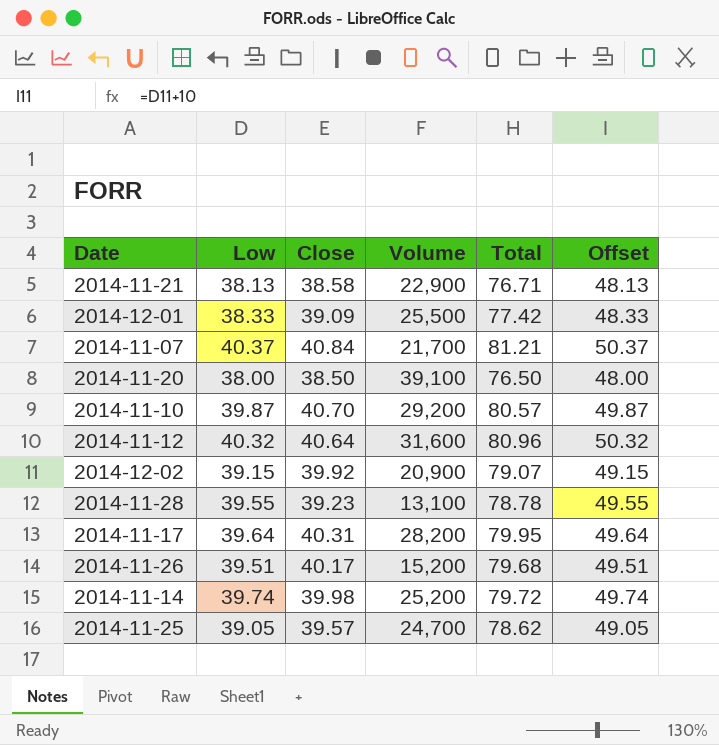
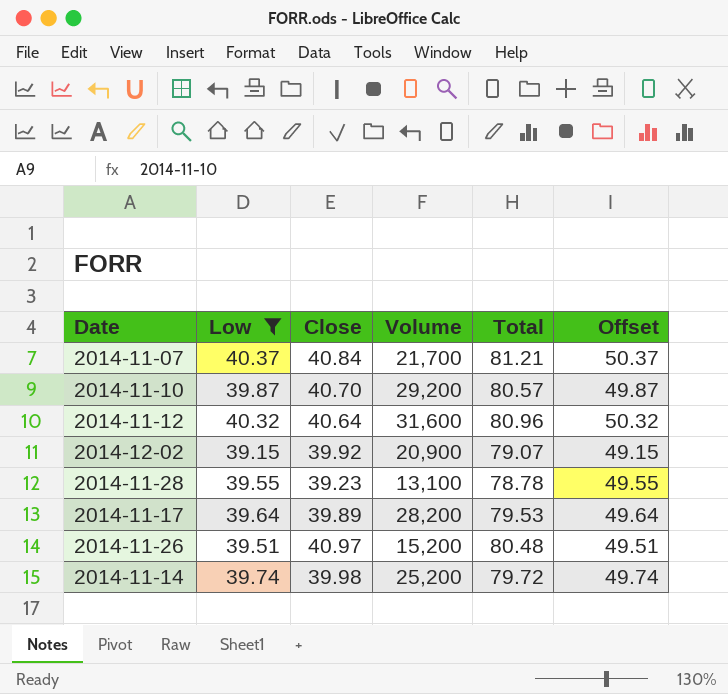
filter: none -> Low >= 39.15
2014-11-17 | Close: 40.31 -> 39.89
2014-11-17 | Total: 79.95 -> 79.53
2014-11-26 | Close: 40.17 -> 40.97
2014-11-26 | Total: 79.68 -> 80.48

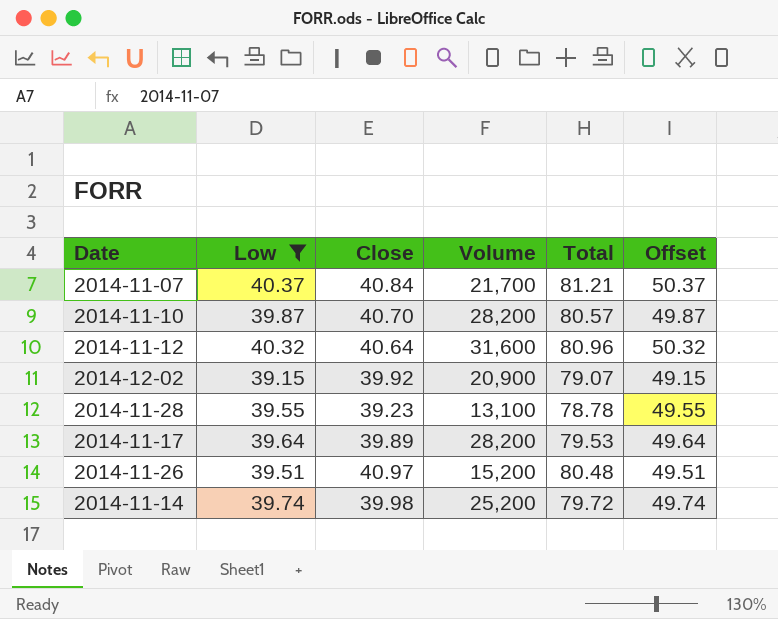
2014-11-10 | Volume: 29,200 -> 28,200

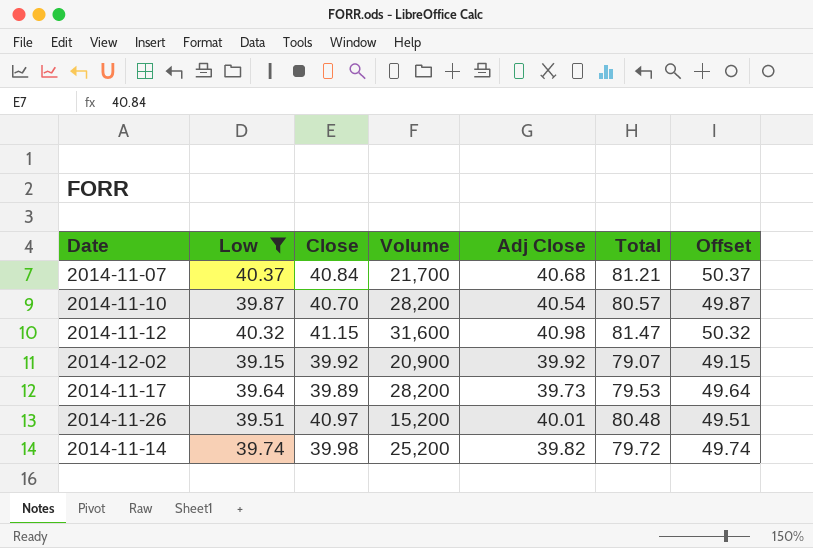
column Adj Close | position: none -> 5
row 2014-11-28: 39.55 | 39.23 | 13,100 | 78.78 | 49.55 -> none
2014-11-12 | Close: 40.64 -> 41.15
2014-11-12 | Total: 80.96 -> 81.47

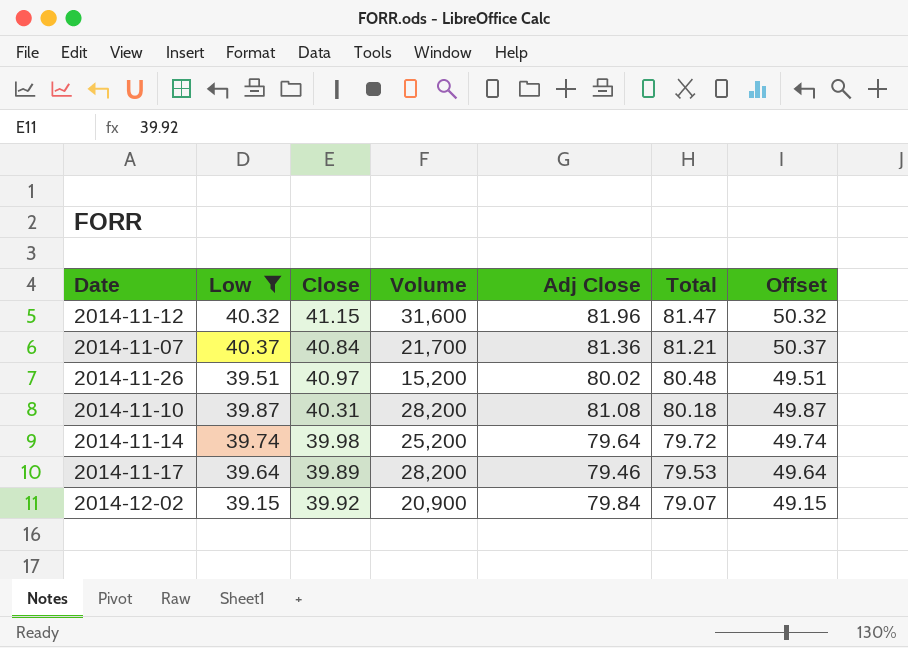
row order: none -> Total descending
2014-11-12 | Adj Close: 40.98 -> 81.96
2014-11-07 | Adj Close: 40.68 -> 81.36
2014-11-26 | Adj Close: 40.01 -> 80.02
2014-11-10 | Close: 40.70 -> 40.31
2014-11-10 | Adj Close: 40.54 -> 81.08
2014-11-10 | Total: 80.57 -> 80.18
2014-11-14 | Adj Close: 39.82 -> 79.64
2014-11-17 | Adj Close: 39.73 -> 79.46
2014-12-02 | Adj Close: 39.92 -> 79.84

